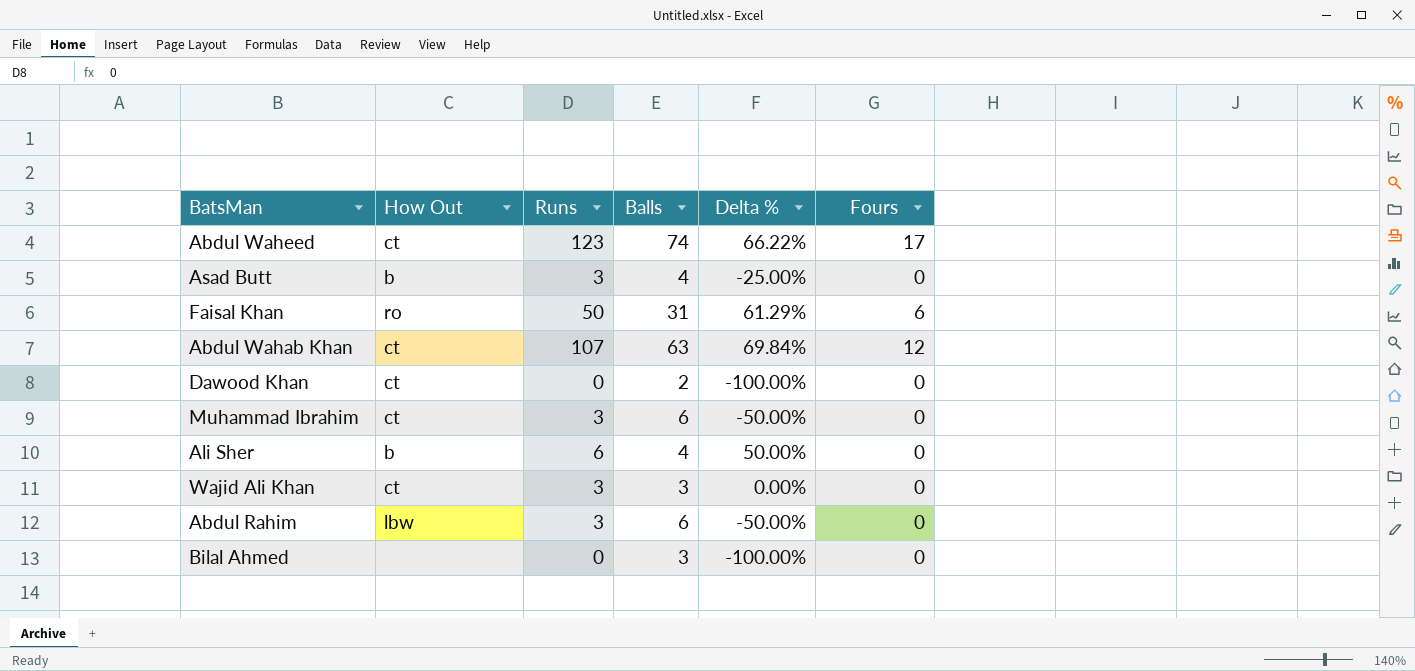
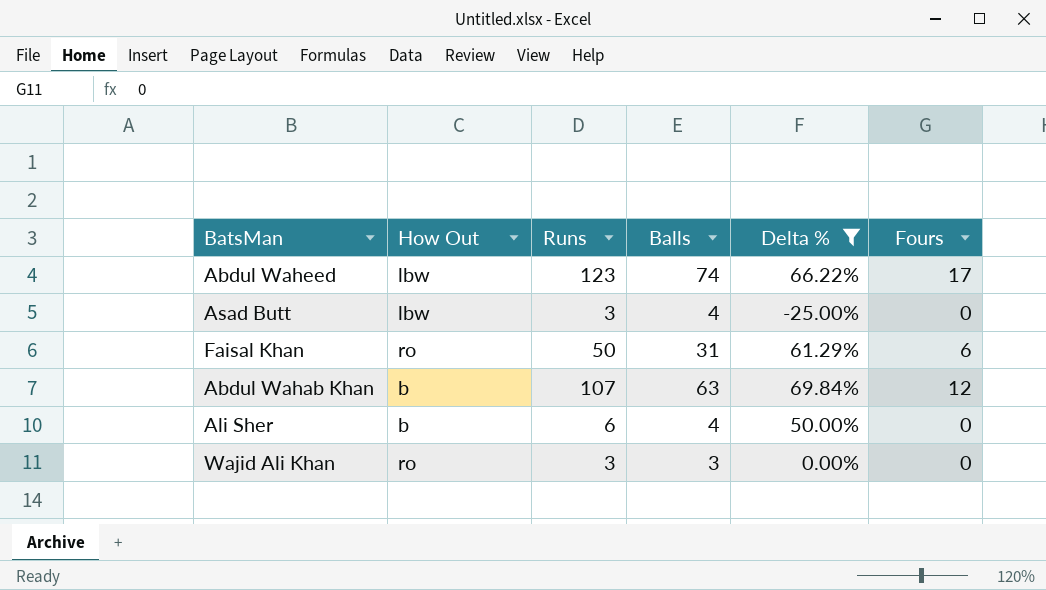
filter: none -> Delta % >= -25.00%
Abdul Waheed | How Out: ct -> lbw
Asad Butt | How Out: b -> lbw
Abdul Wahab Khan | How Out: ct -> b
Wajid Ali Khan | How Out: ct -> ro

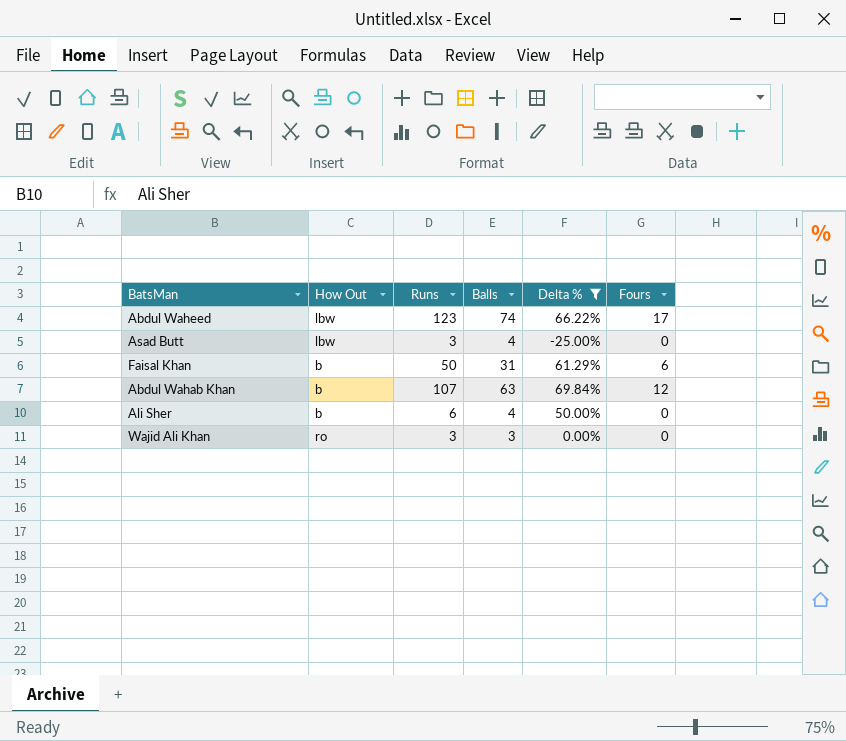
Faisal Khan | How Out: ro -> b

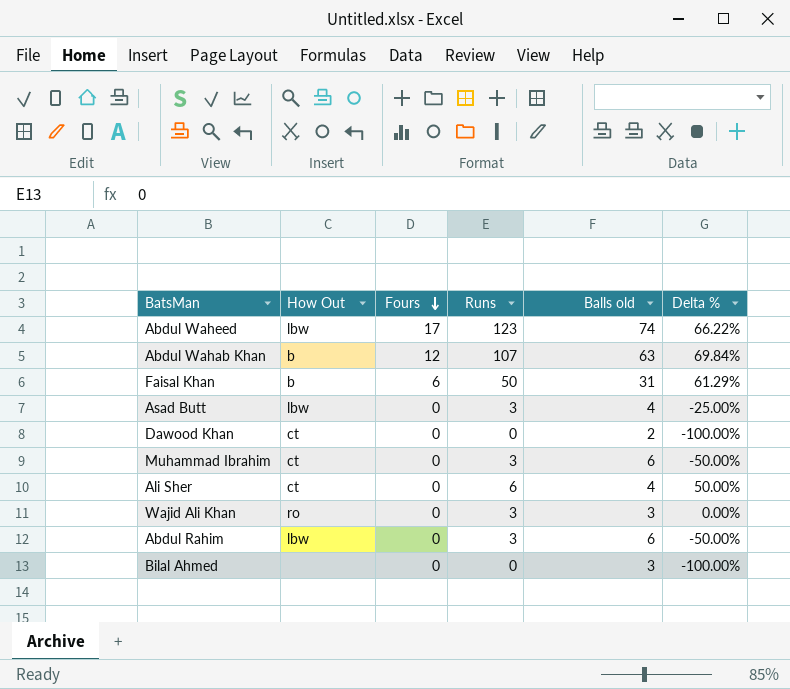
filter: Delta % >= -25.00% -> none
row order: none -> Fours descending
column Fours | position: 6 -> 3
column name: Balls -> Balls old
Ali Sher | How Out: b -> ct

